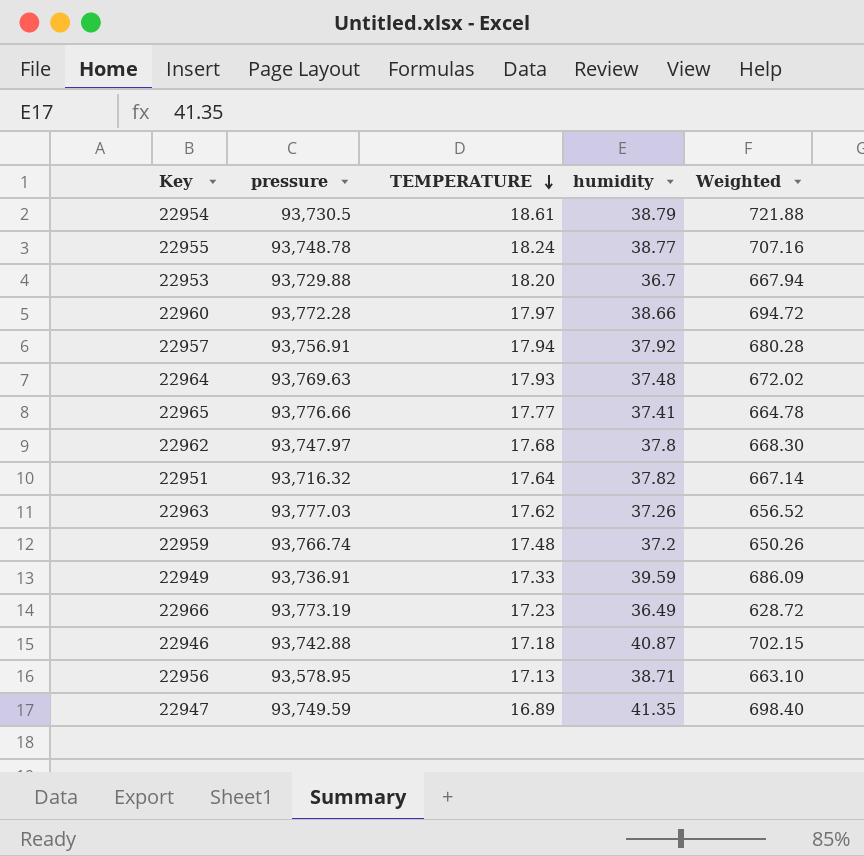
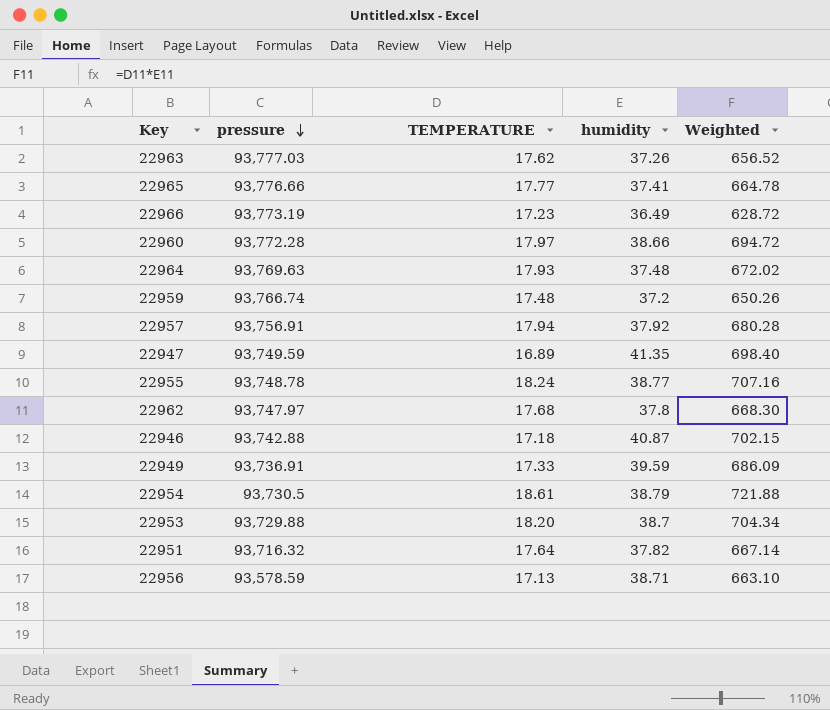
row order: TEMPERATURE descending -> pressure descending
22953 | humidity: 36.7 -> 38.7
22953 | Weighted: 667.94 -> 704.34
22956 | pressure: 93,578.95 -> 93,578.59

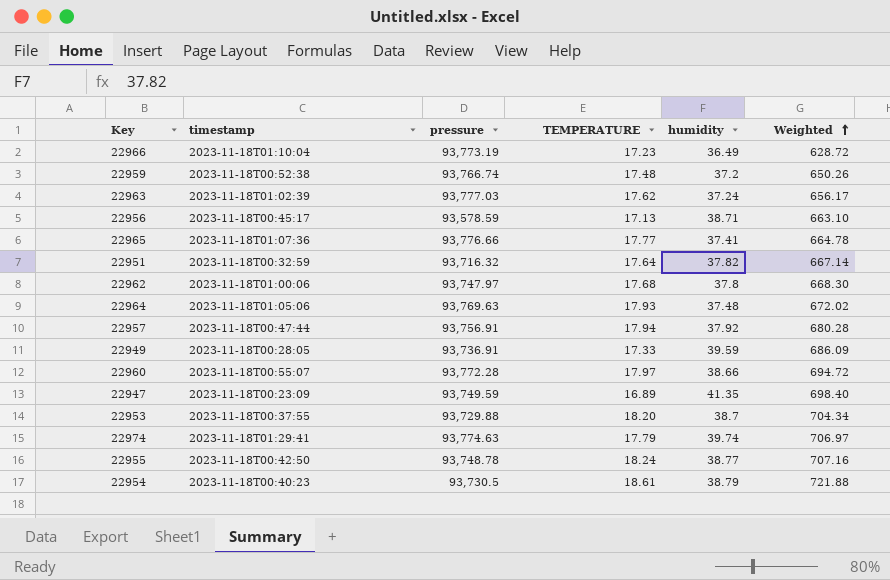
row order: pressure descending -> Weighted ascending
column timestamp | position: none -> 2
row 22946: 93,742.88 | 17.18 | 40.87 | 702.15 -> none
22963 | humidity: 37.26 -> 37.24
22963 | Weighted: 656.52 -> 656.17
row 22974: none -> 2023-11-18T01:29:41 | 93,774.63 | 17.79 | 39.74 | 706.97

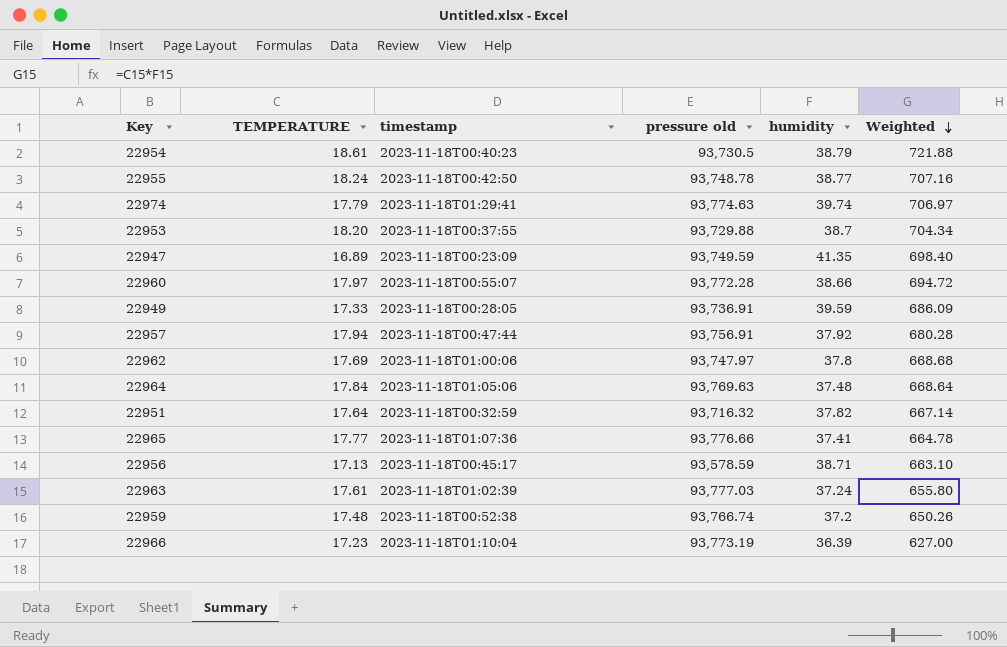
row order: Weighted ascending -> Weighted descending
column TEMPERATURE | position: 4 -> 2
column name: pressure -> pressure old
22962 | TEMPERATURE: 17.68 -> 17.69
22962 | Weighted: 668.30 -> 668.68
22964 | TEMPERATURE: 17.93 -> 17.84
22964 | Weighted: 672.02 -> 668.64
22963 | TEMPERATURE: 17.62 -> 17.61
22963 | Weighted: 656.17 -> 655.80
22966 | humidity: 36.49 -> 36.39
22966 | Weighted: 628.72 -> 627.00

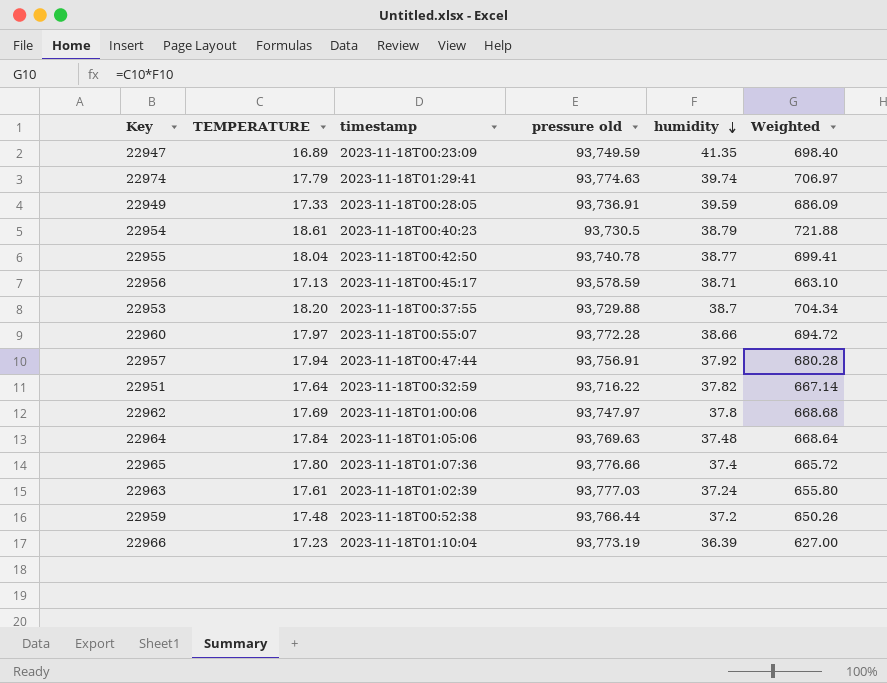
row order: Weighted descending -> humidity descending
22955 | TEMPERATURE: 18.24 -> 18.04
22955 | pressure old: 93,748.78 -> 93,740.78
22955 | Weighted: 707.16 -> 699.41
22951 | pressure old: 93,716.32 -> 93,716.22
22965 | TEMPERATURE: 17.77 -> 17.80
22965 | humidity: 37.41 -> 37.4
22965 | Weighted: 664.78 -> 665.72
22959 | pressure old: 93,766.74 -> 93,766.44

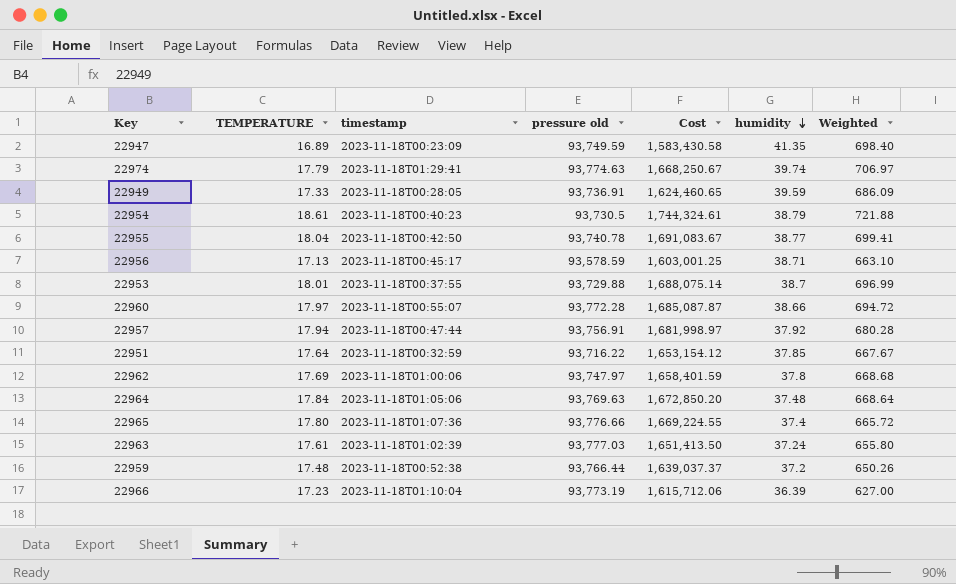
column Cost | formula: none -> [TEMPERATURE] * [pressure old]
22953 | TEMPERATURE: 18.20 -> 18.01
22953 | Weighted: 704.34 -> 696.99
22951 | humidity: 37.82 -> 37.85
22951 | Weighted: 667.14 -> 667.67

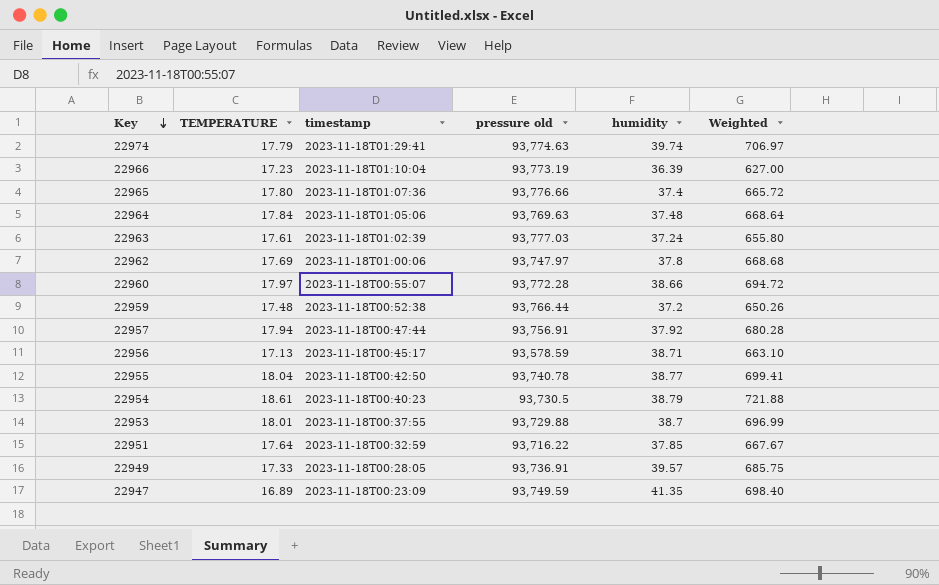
row order: humidity descending -> Key descending
column Cost | formula: [TEMPERATURE] * [pressure old] -> none
22949 | humidity: 39.59 -> 39.57
22949 | Weighted: 686.09 -> 685.75

